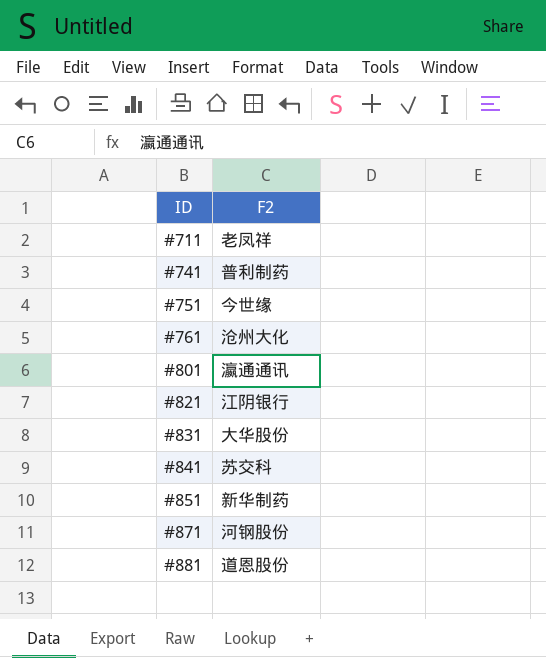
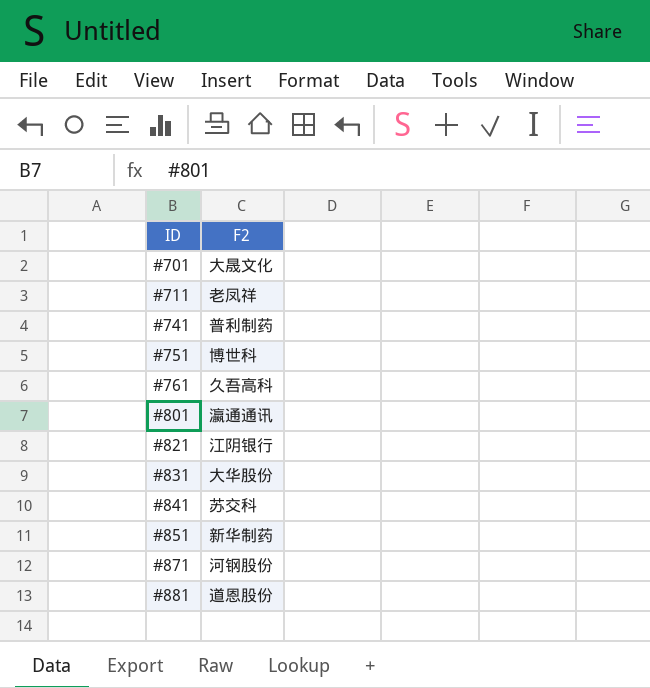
row #701: none -> 大晟文化
#751 | F2: 今世缘 -> 博世科
#761 | F2: 沧州大化 -> 久吾高科

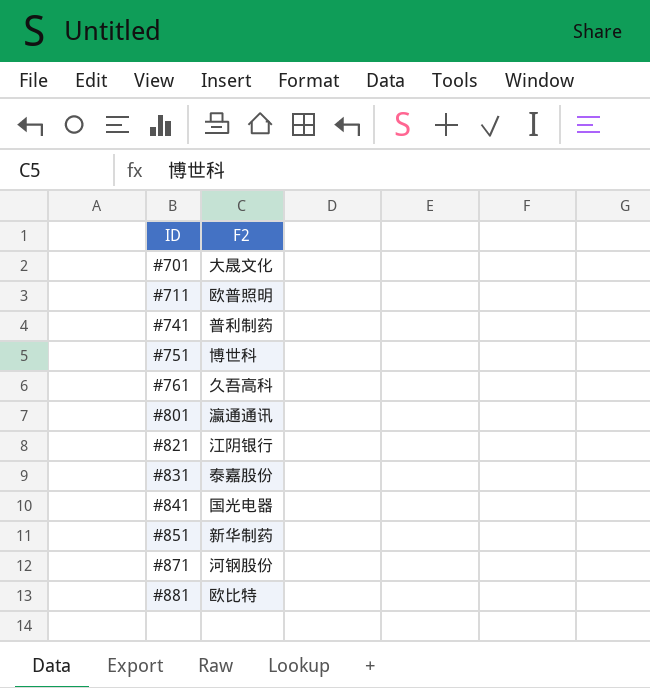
#711 | F2: 老凤祥 -> 欧普照明
#831 | F2: 大华股份 -> 泰嘉股份
#841 | F2: 苏交科 -> 国光电器
#881 | F2: 道恩股份 -> 欧比特

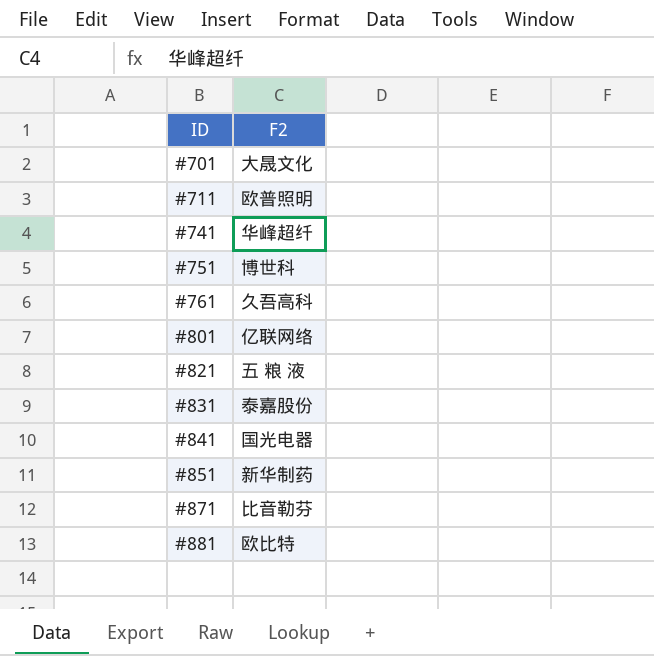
#741 | F2: 普利制药 -> 华峰超纤
#801 | F2: 瀛通通讯 -> 亿联网络
#821 | F2: 江阴银行 -> 五 粮 液
#871 | F2: 河钢股份 -> 比音勒芬

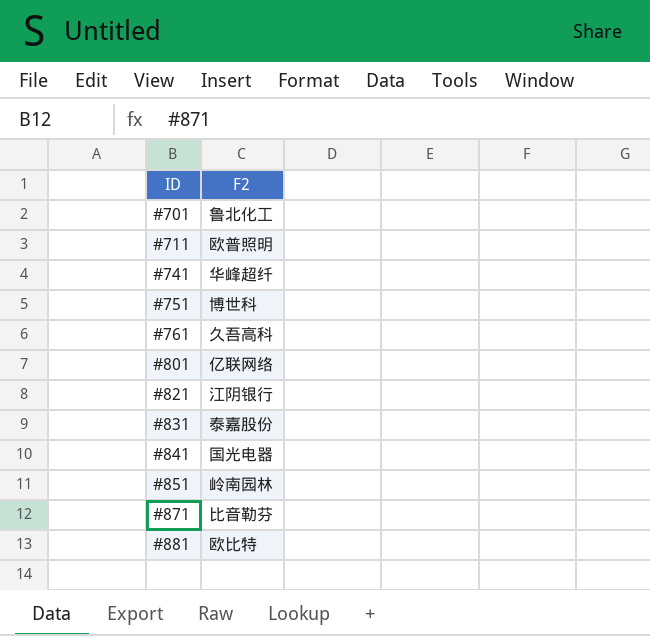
#701 | F2: 大晟文化 -> 鲁北化工
#821 | F2: 五 粮 液 -> 江阴银行
#851 | F2: 新华制药 -> 岭南园林

